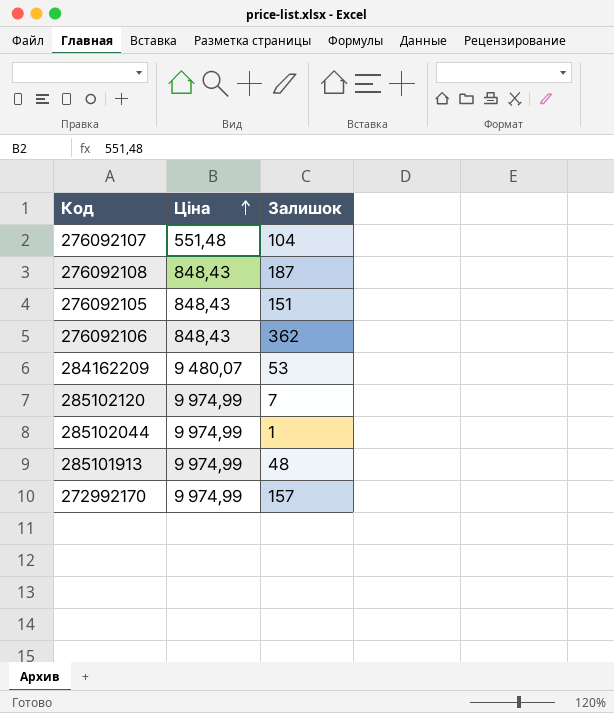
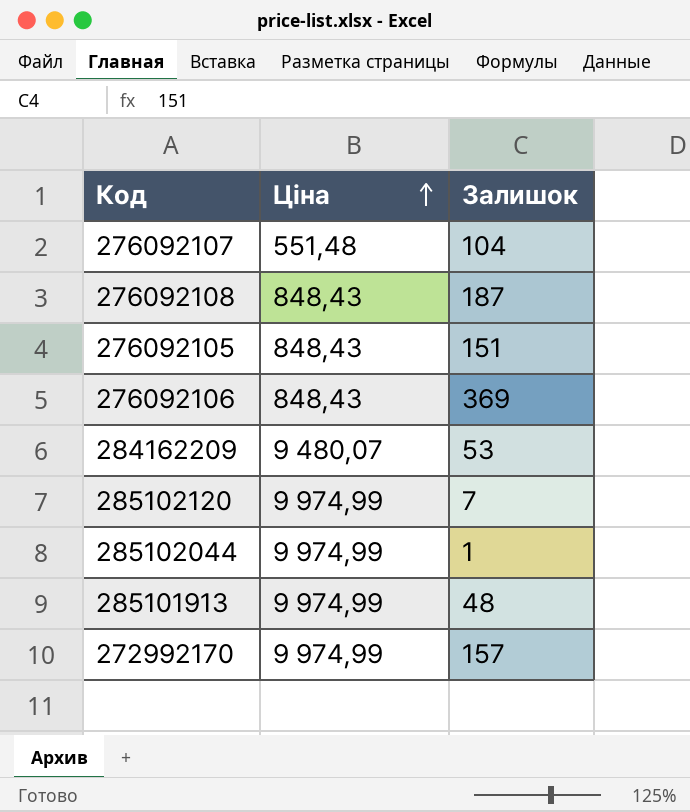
276092106 | Залишок: 362 -> 369

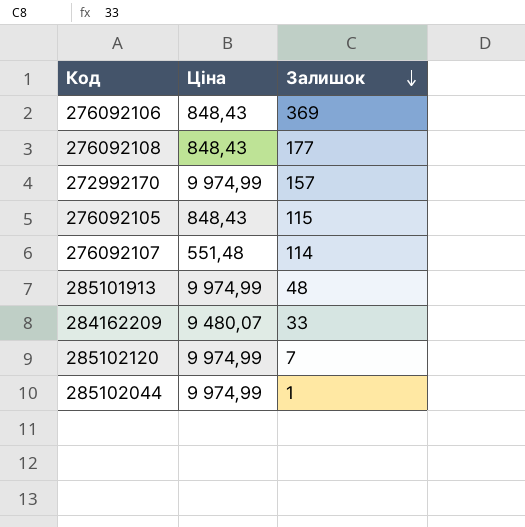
row order: Ціна ascending -> Залишок descending
276092108 | Залишок: 187 -> 177
276092105 | Залишок: 151 -> 115
276092107 | Залишок: 104 -> 114
284162209 | Залишок: 53 -> 33

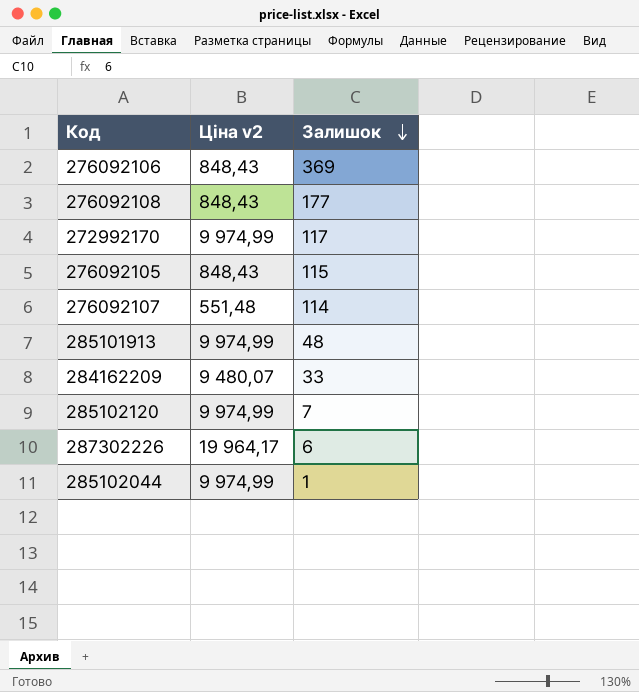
column name: Ціна -> Ціна v2
272992170 | Залишок: 157 -> 117
row 287302226: none -> 19 964,17 | 6

